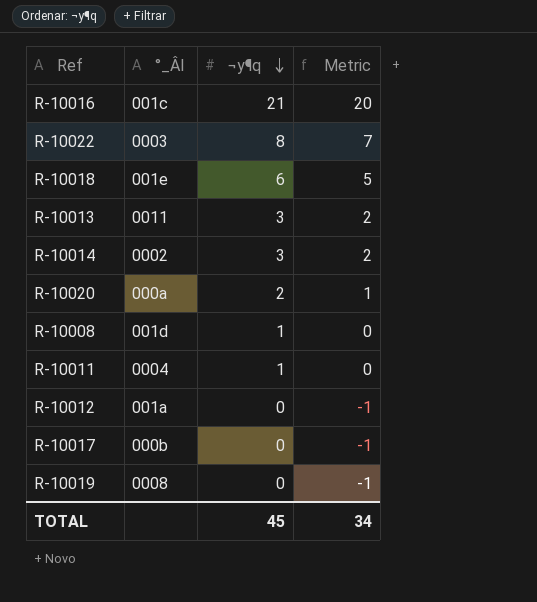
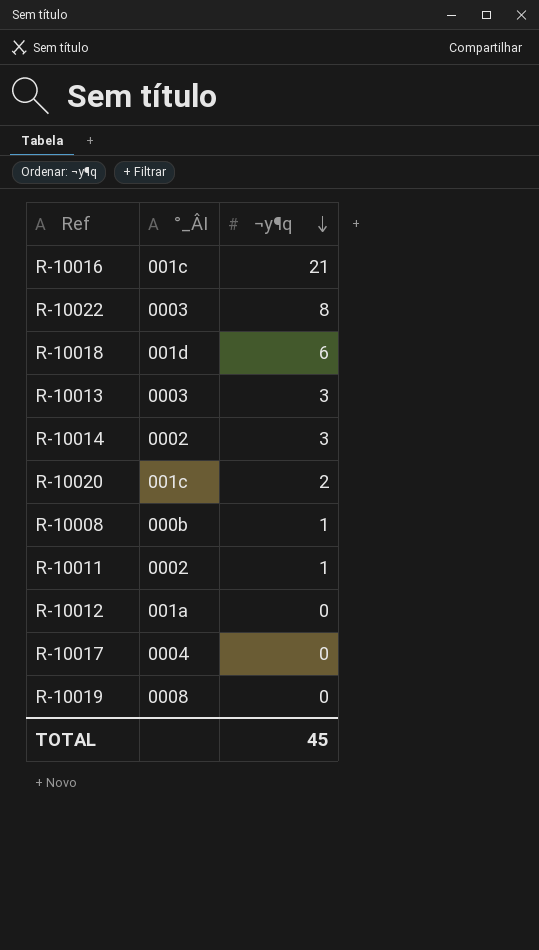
column Metric | formula: [¬y¶q] - 1 -> none
R-10018 | °_ÂI: 001e -> 001d
R-10013 | °_ÂI: 0011 -> 0003
R-10020 | °_ÂI: 000a -> 001c
R-10008 | °_ÂI: 001d -> 000b
R-10011 | °_ÂI: 0004 -> 0002
R-10017 | °_ÂI: 000b -> 0004

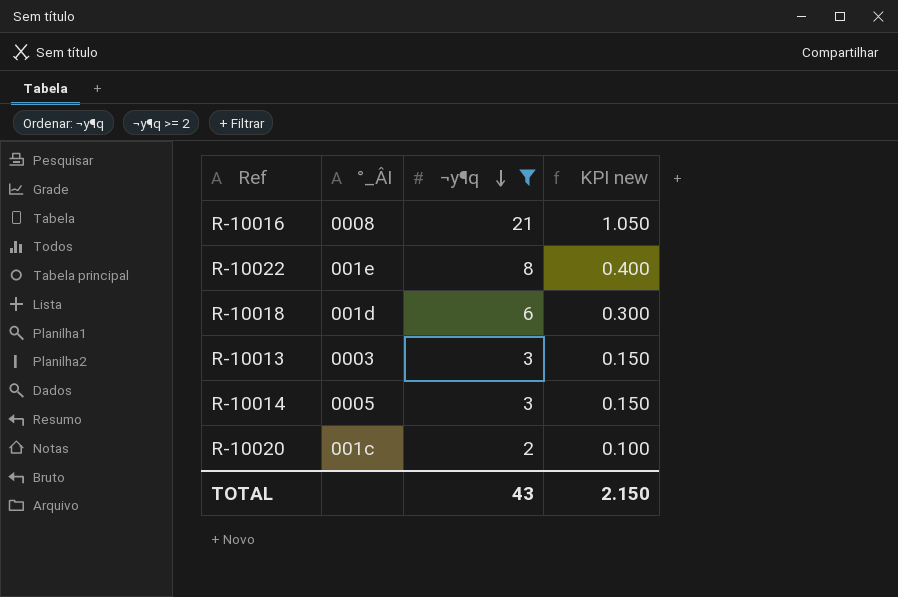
filter: none -> ¬y¶q >= 2
column KPI new | formula: none -> [¬y¶q] * 0.05
R-10016 | °_ÂI: 001c -> 0008
R-10022 | °_ÂI: 0003 -> 001e
R-10014 | °_ÂI: 0002 -> 0005
TOTAL | ¬y¶q: 45 -> 43

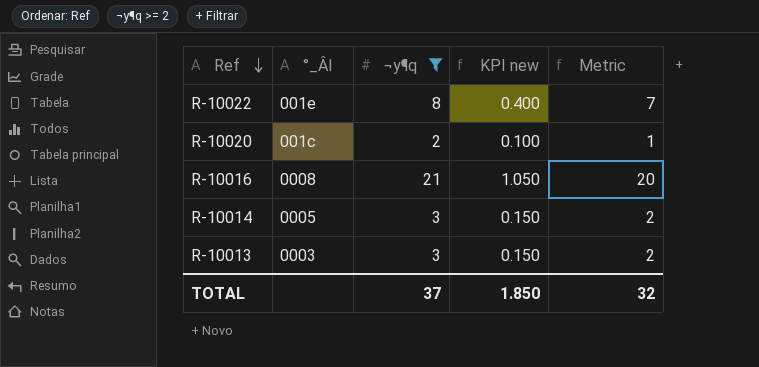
row order: ¬y¶q descending -> Ref descending
column Metric | formula: none -> [¬y¶q] - 1
row R-10018: 001d | 6 | 0.300 -> none
TOTAL | ¬y¶q: 43 -> 37
TOTAL | KPI new: 2.150 -> 1.850

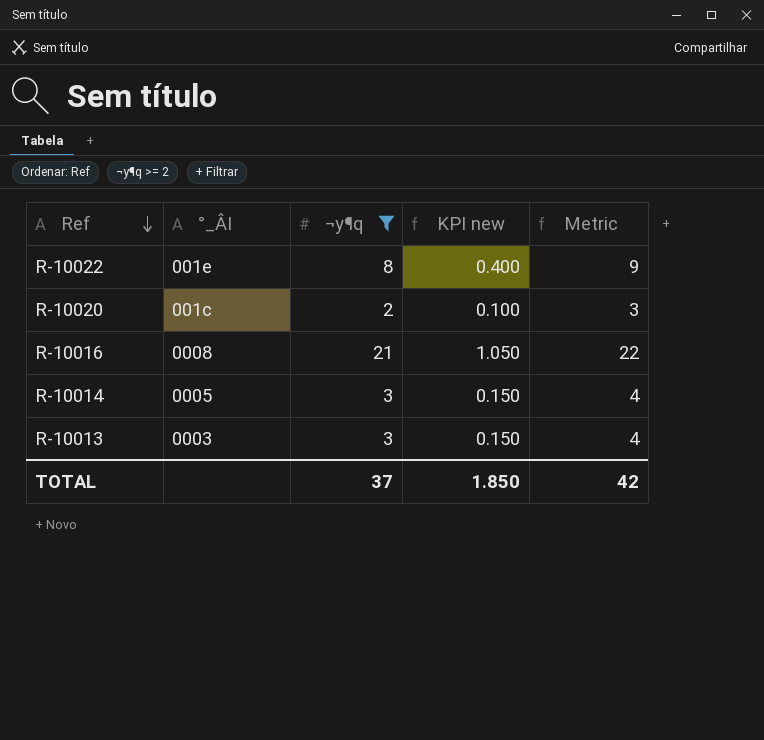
column Metric | formula: [¬y¶q] - 1 -> [¬y¶q] + 1
TOTAL | Metric: 32 -> 42

